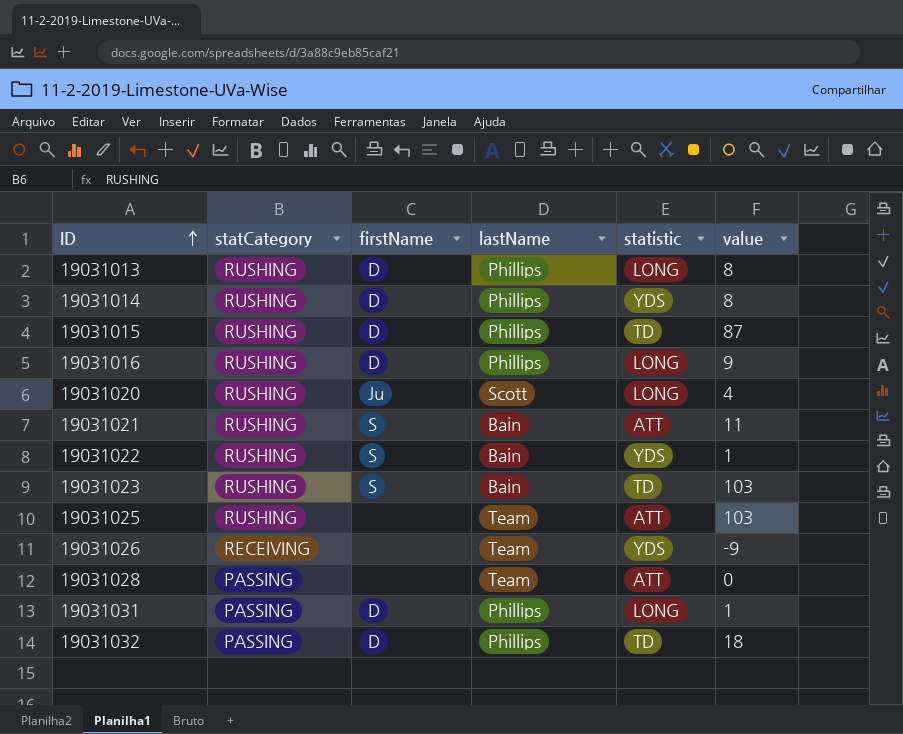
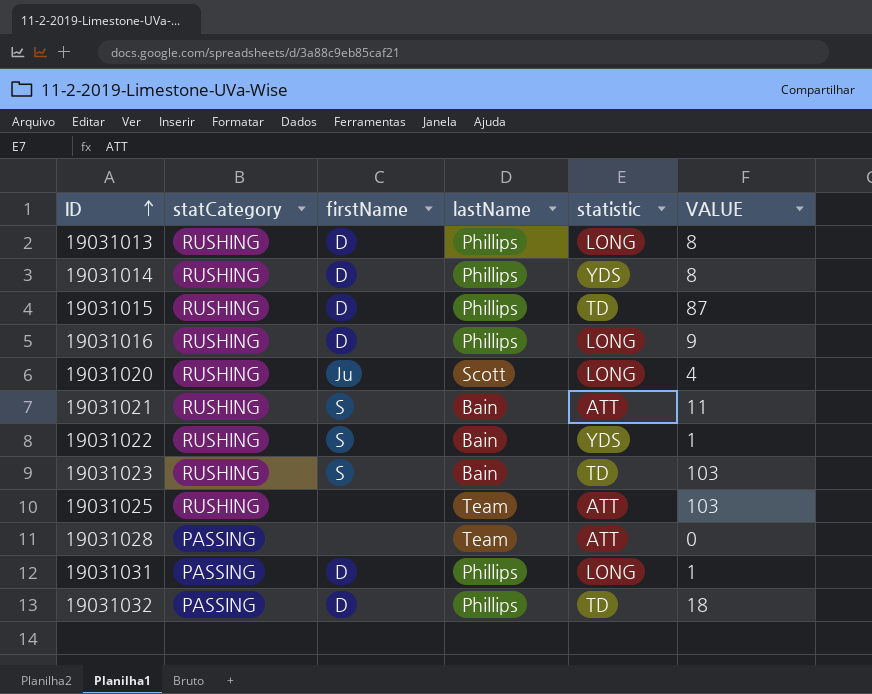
column name: value -> VALUE
row 19031026: RECEIVING | none | Team | YDS | -9 -> none

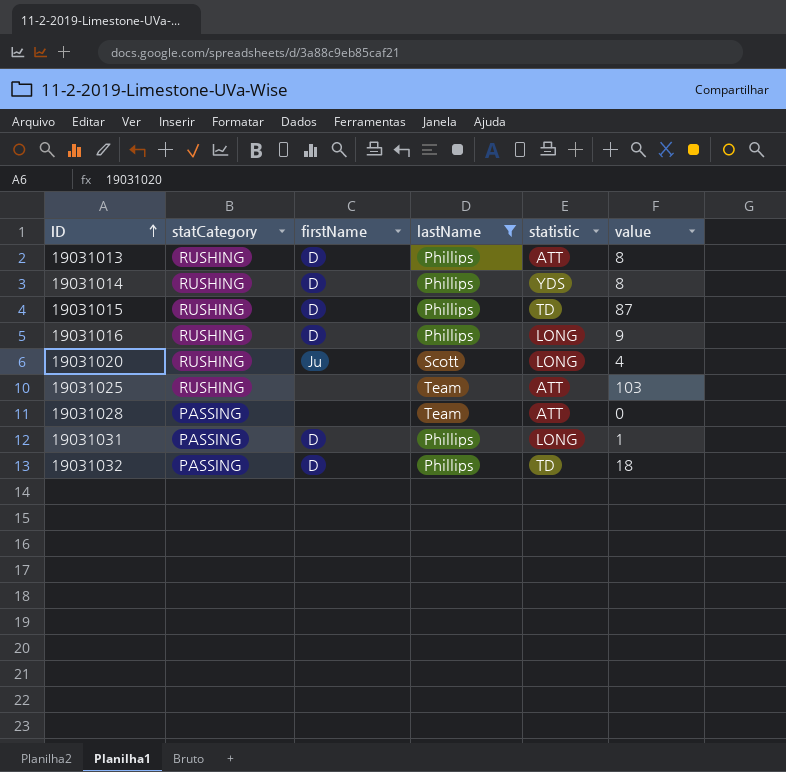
filter: none -> lastName != Bain
column name: VALUE -> value
19031013 | statistic: LONG -> ATT

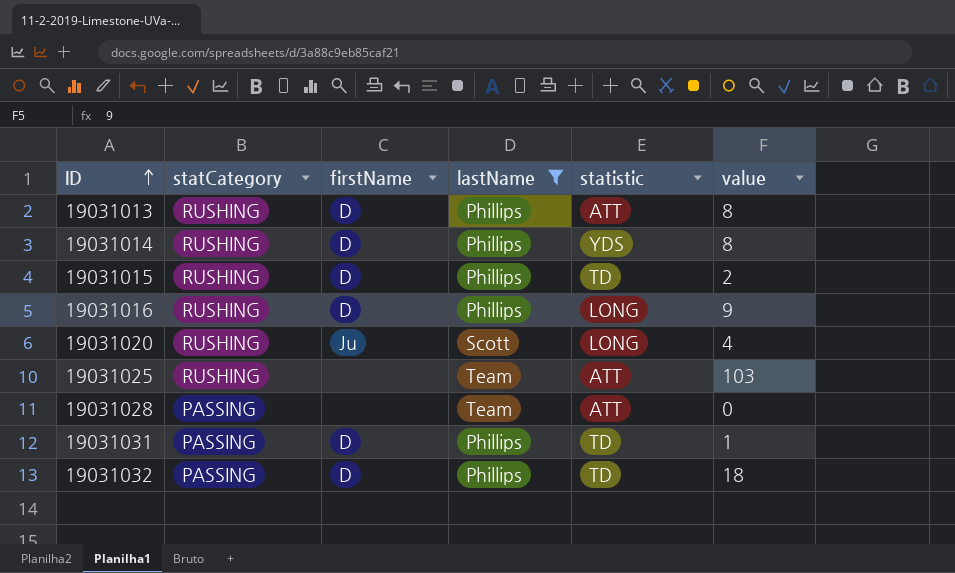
19031015 | value: 87 -> 2
19031031 | statistic: LONG -> TD

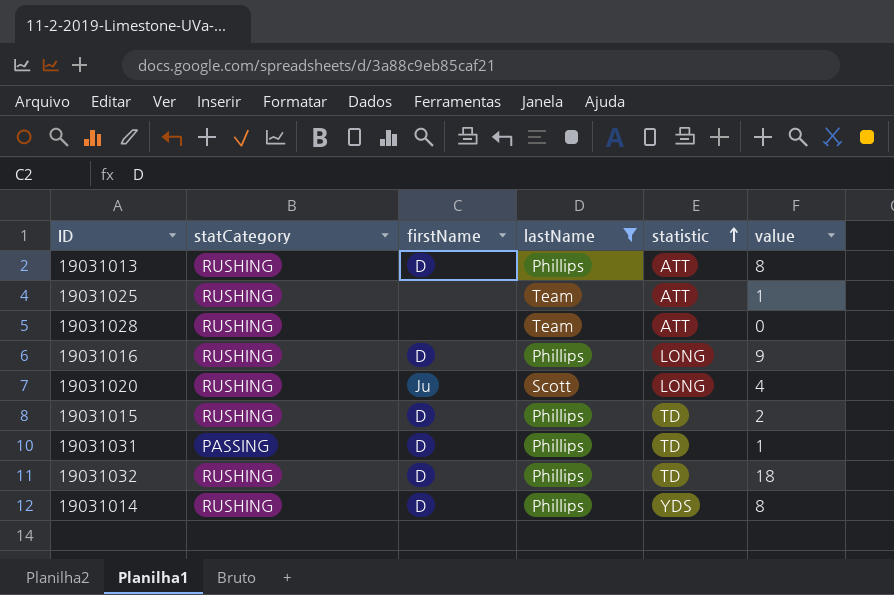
row order: ID ascending -> statistic ascending
19031025 | value: 103 -> 1
19031028 | statCategory: PASSING -> RUSHING
19031032 | statCategory: PASSING -> RUSHING

